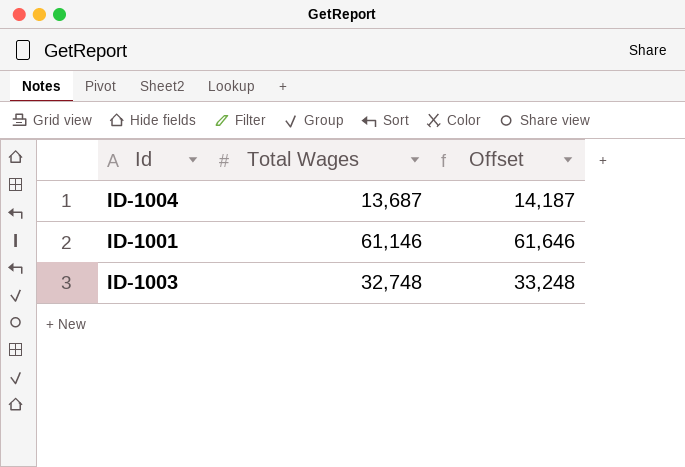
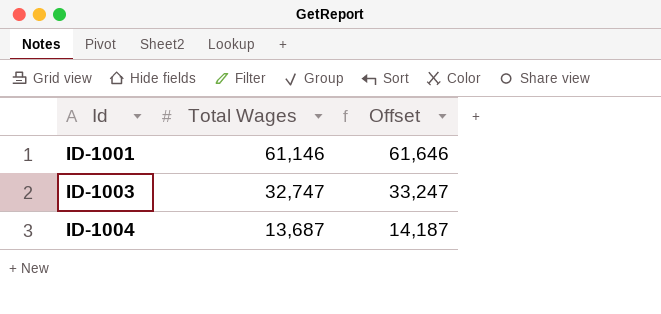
row order: none -> Id ascending
ID-1003 | Total Wages: 32,748 -> 32,747
ID-1003 | Offset: 33,248 -> 33,247

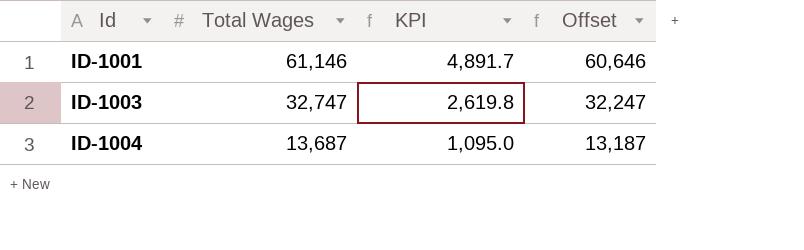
column KPI | formula: none -> [Total Wages] * 0.08
column Offset | formula: [Total Wages] + 500 -> [Total Wages] - 500

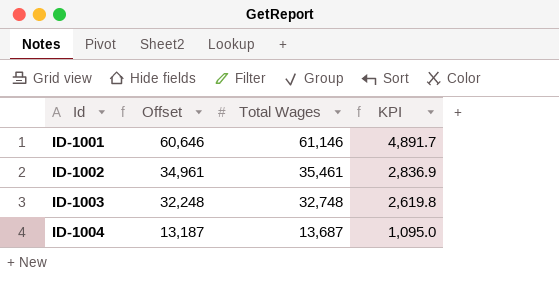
column Offset | position: 4 -> 2
row ID-1002: none -> 34,961 | 35,461 | 2,836.9
ID-1003 | Offset: 32,247 -> 32,248
ID-1003 | Total Wages: 32,747 -> 32,748

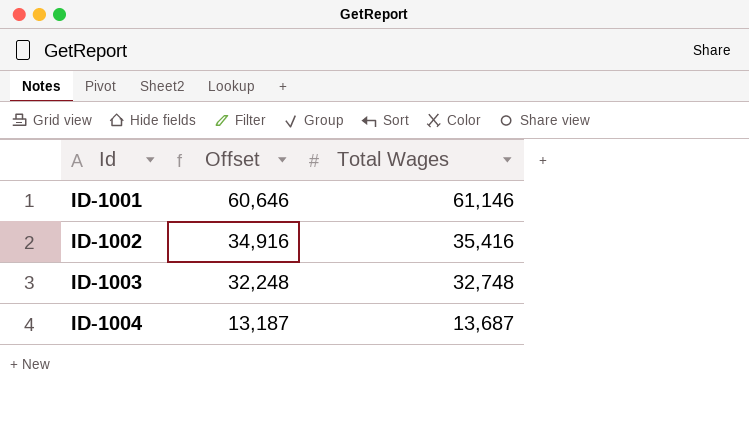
column KPI | formula: [Total Wages] * 0.08 -> none
ID-1002 | Offset: 34,961 -> 34,916
ID-1002 | Total Wages: 35,461 -> 35,416

